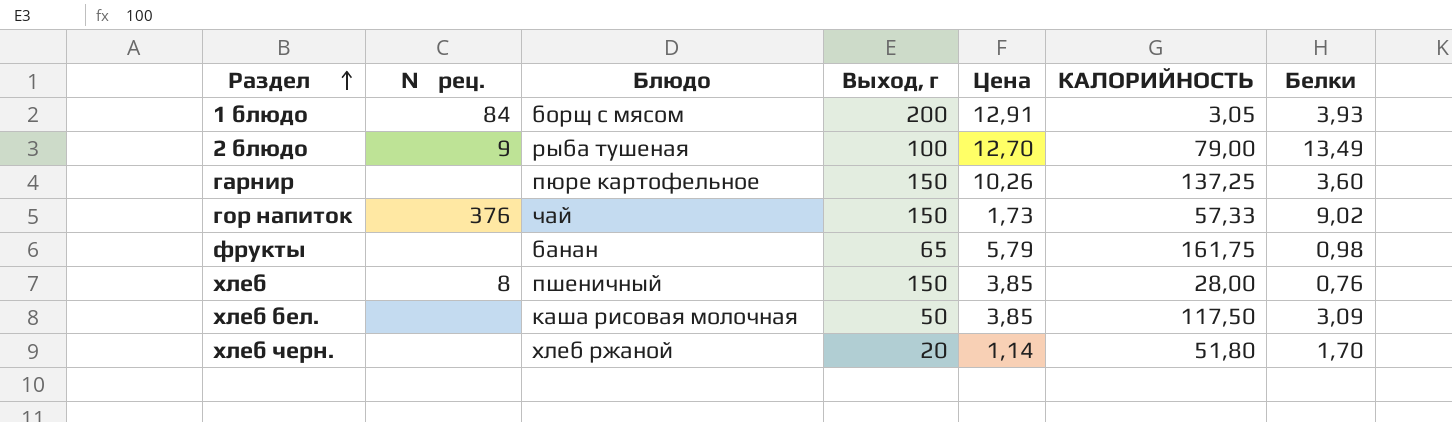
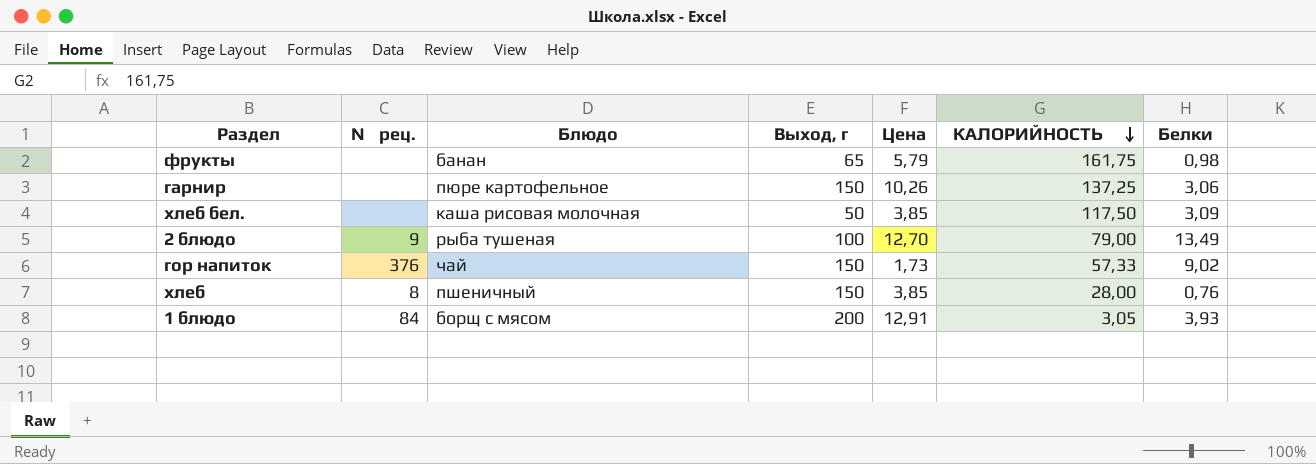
row order: Раздел ascending -> КАЛОРИЙНОСТЬ descending
row хлеб черн.: none | хлеб ржаной | 20 | 1,14 | 51,80 | 1,70 -> none
гарнир | Белки: 3,60 -> 3,06

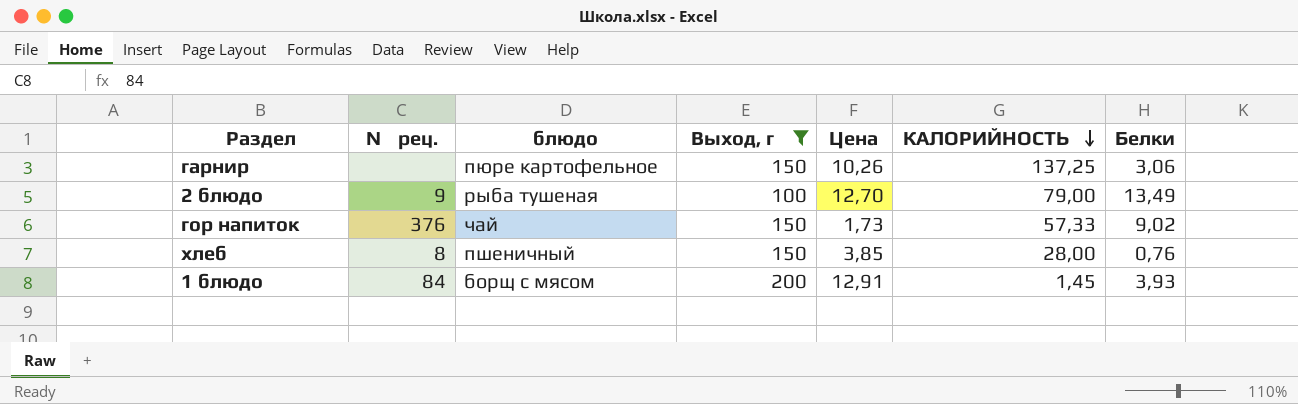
filter: none -> Выход, г >= 100
column name: Блюдо -> блюдо
1 блюдо | КАЛОРИЙНОСТЬ: 3,05 -> 1,45

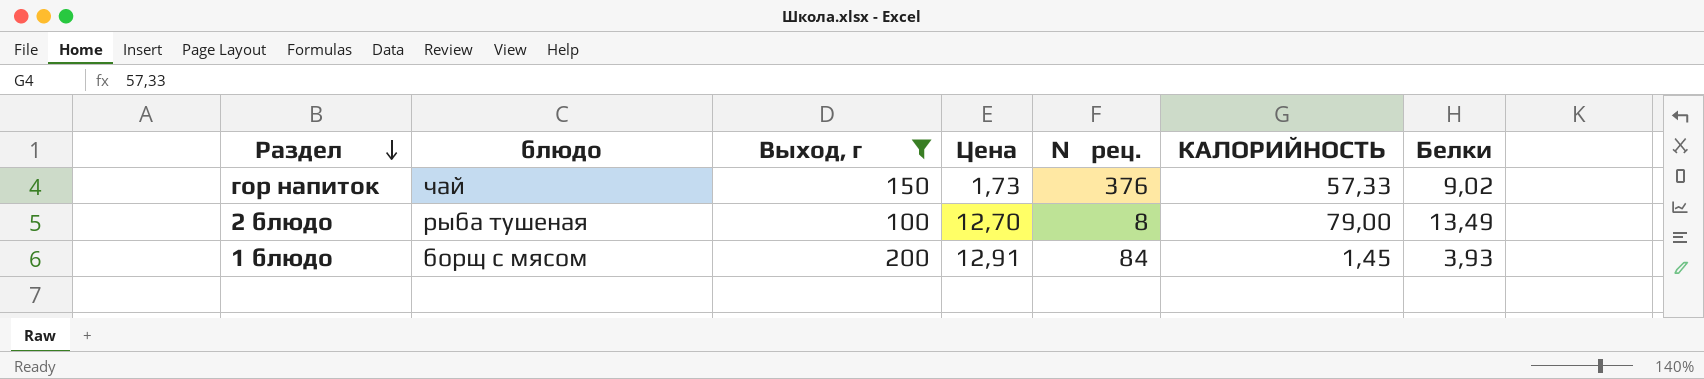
row order: КАЛОРИЙНОСТЬ descending -> Раздел descending
column № рец. | position: 2 -> 5
row гарнир: none | пюре картофельное | 150 | 10,26 | 137,25 | 3,06 -> none
row хлеб: 8 | пшеничный | 150 | 3,85 | 28,00 | 0,76 -> none
2 блюдо | № рец.: 9 -> 8

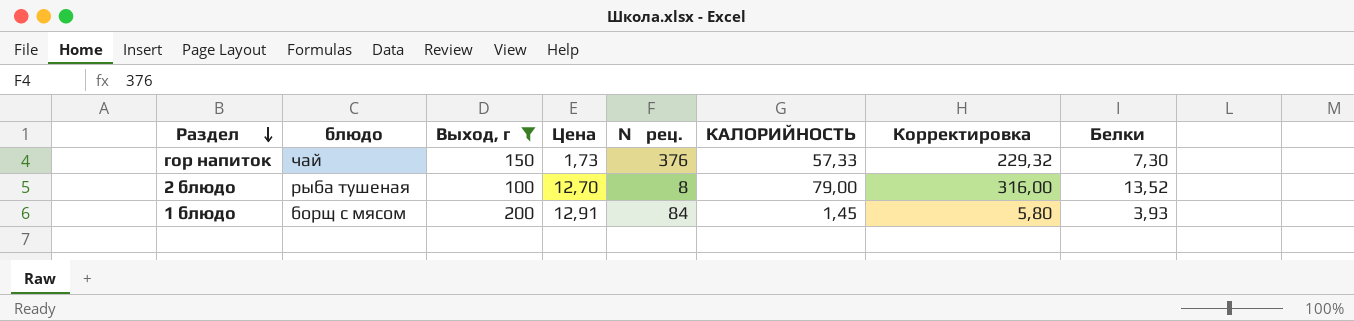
column Корректировка | formula: none -> [КАЛОРИЙНОСТЬ] * 4
гор напиток | Белки: 9,02 -> 7,30
2 блюдо | Белки: 13,49 -> 13,52

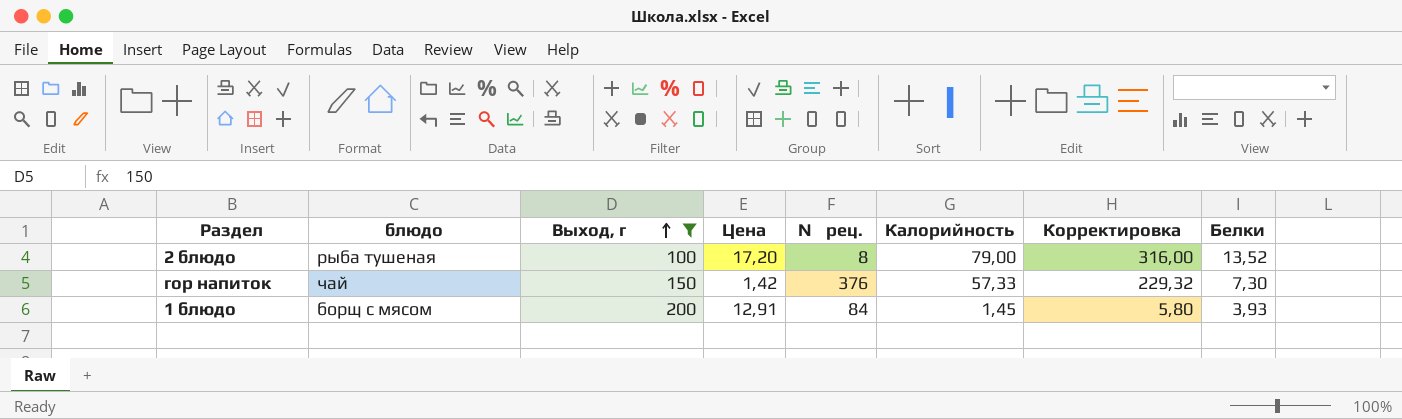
row order: Раздел descending -> Выход, г ascending
column name: КАЛОРИЙНОСТЬ -> Калорийность
2 блюдо | Цена: 12,70 -> 17,20
гор напиток | Цена: 1,73 -> 1,42

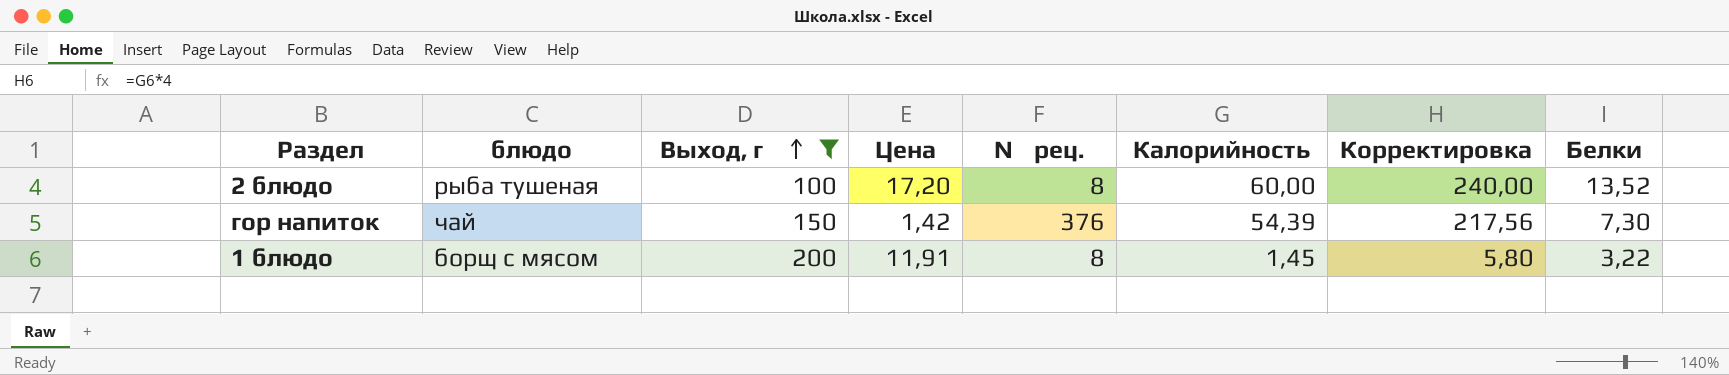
2 блюдо | Калорийность: 79,00 -> 60,00
2 блюдо | Корректировка: 316,00 -> 240,00
гор напиток | Калорийность: 57,33 -> 54,39
гор напиток | Корректировка: 229,32 -> 217,56
1 блюдо | Цена: 12,91 -> 11,91
1 блюдо | № рец.: 84 -> 8
1 блюдо | Белки: 3,93 -> 3,22

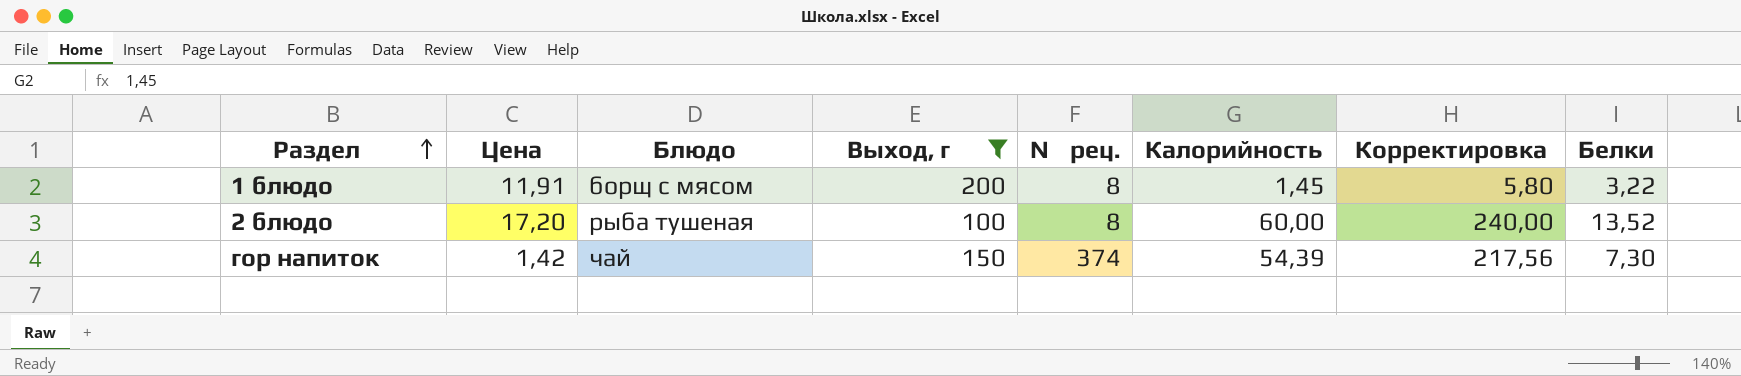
row order: Выход, г ascending -> Раздел ascending
column Цена | position: 4 -> 2
column name: блюдо -> Блюдо
гор напиток | № рец.: 376 -> 374

